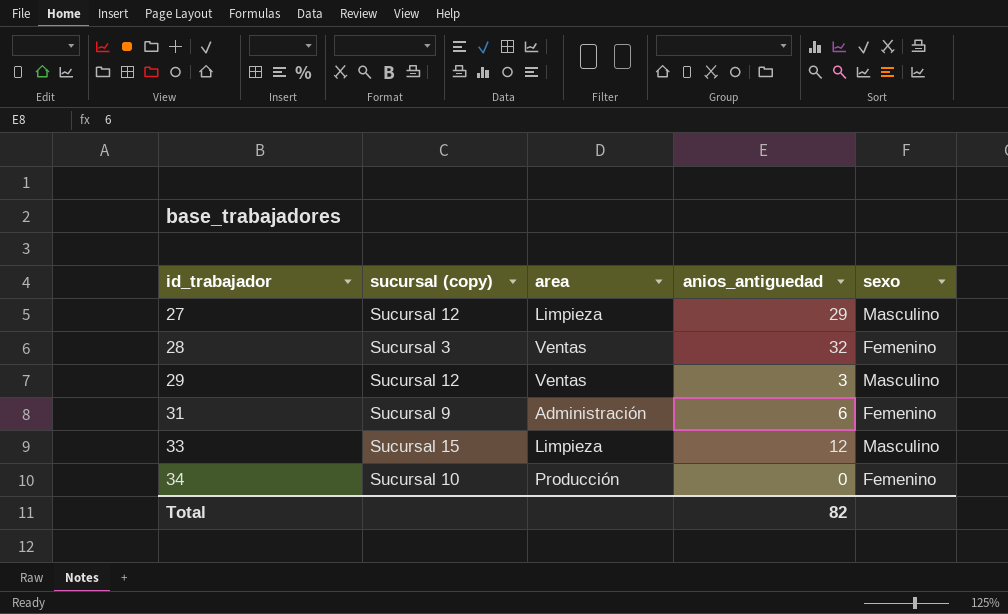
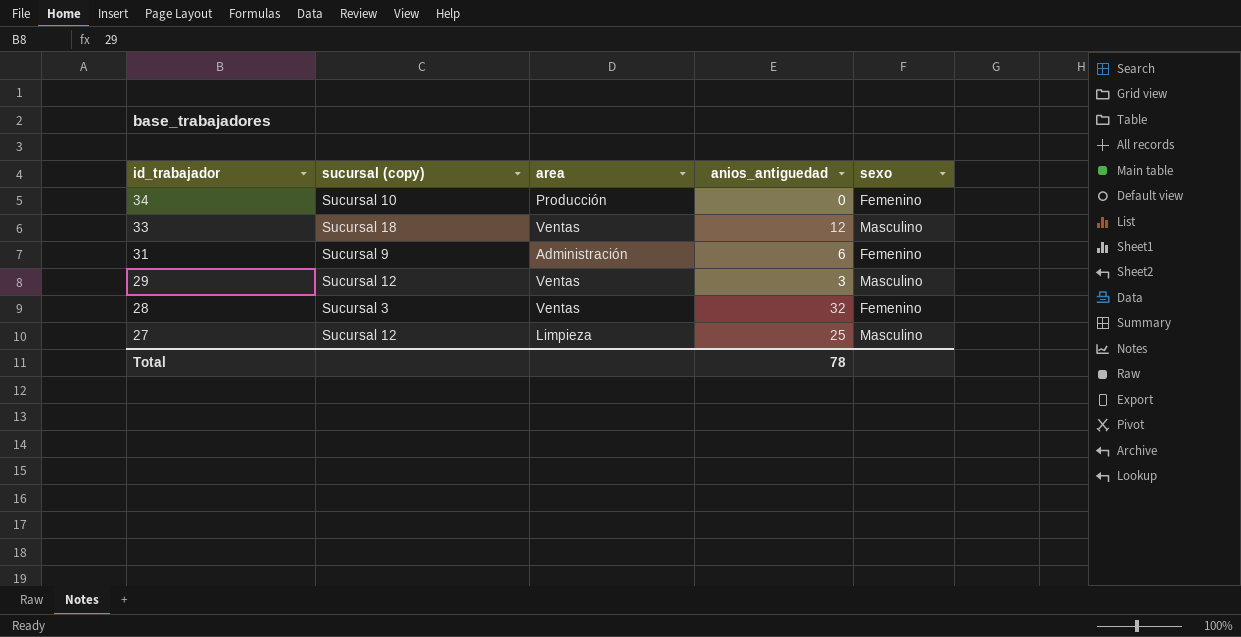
row order: id_trabajador ascending -> id_trabajador descending
33 | sucursal (copy): Sucursal 15 -> Sucursal 18
33 | area: Limpieza -> Ventas
27 | anios_antiguedad: 29 -> 25
Total | anios_antiguedad: 82 -> 78

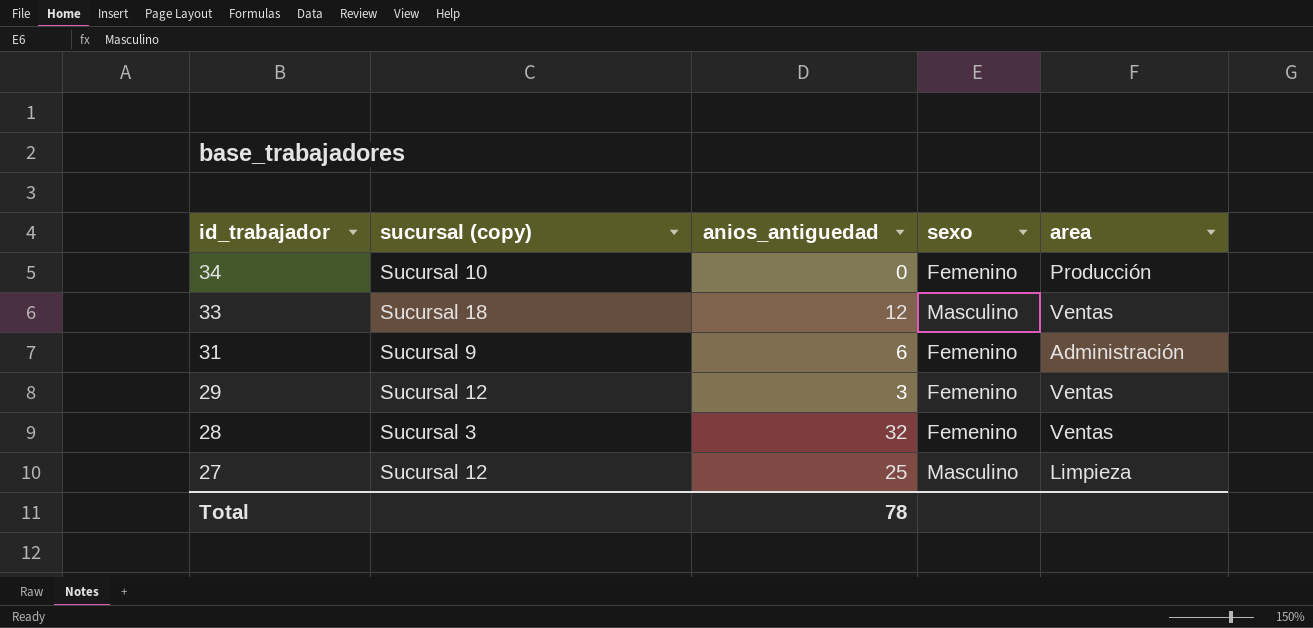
column area | position: 3 -> 5
29 | sexo: Masculino -> Femenino

